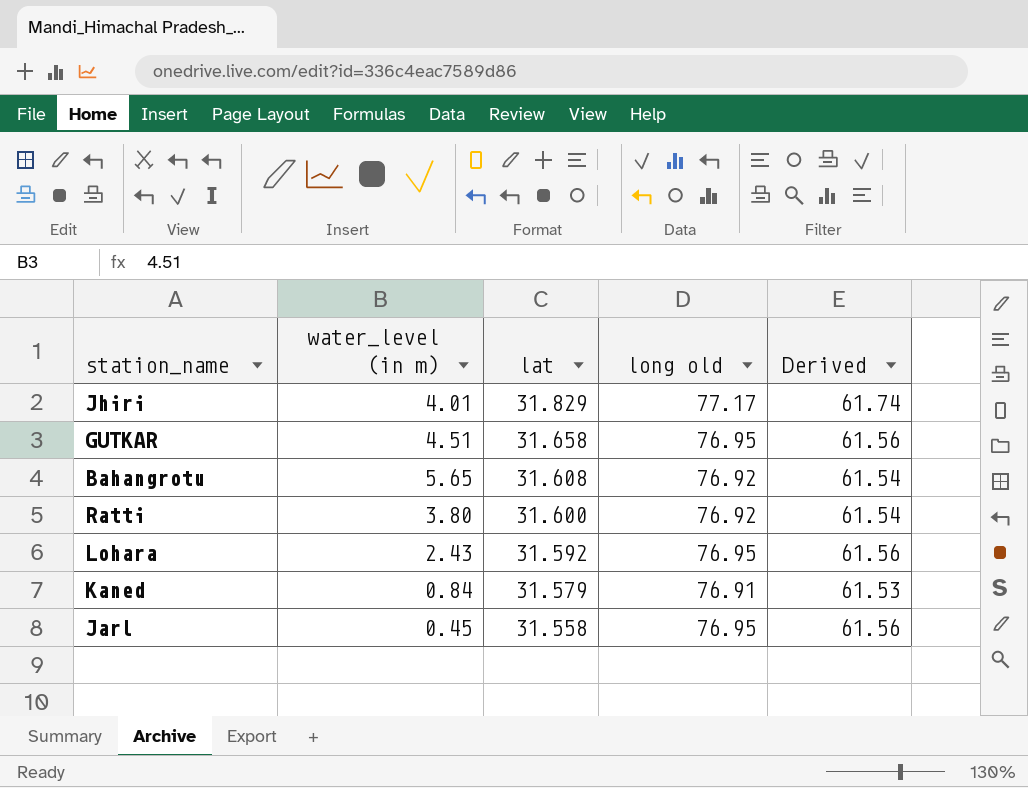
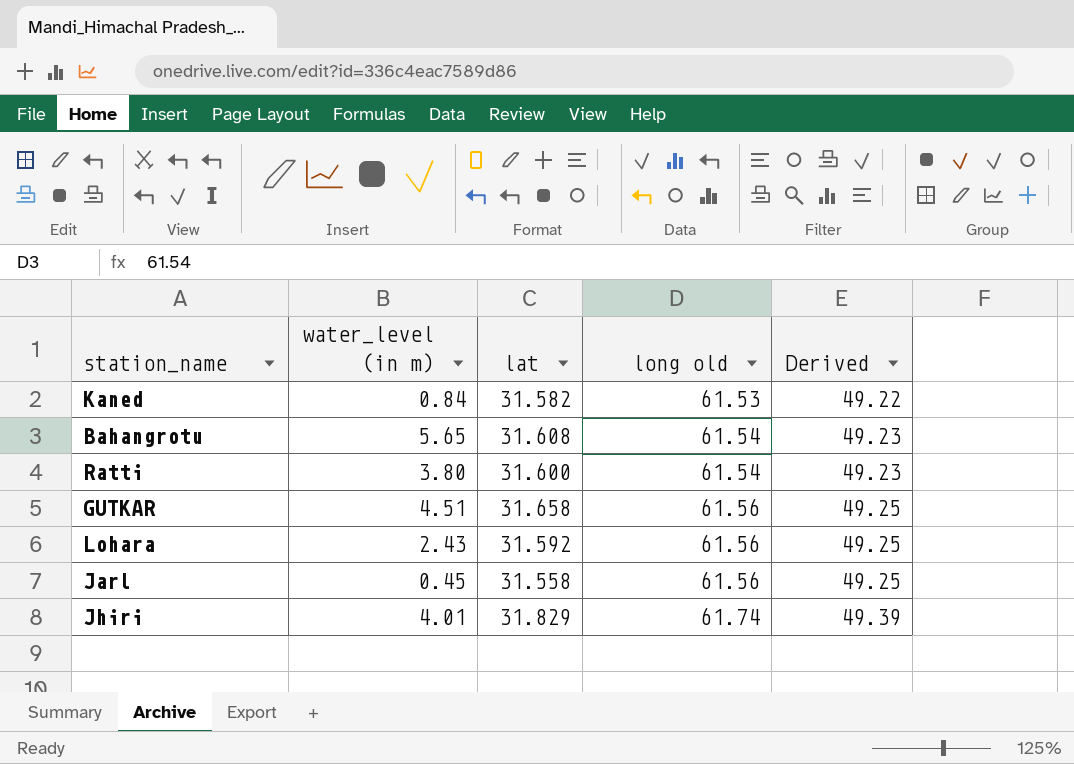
row order: lat descending -> long old ascending
Kaned | lat: 31.579 -> 31.582
Kaned | long old: 76.91 -> 61.53
Kaned | Derived: 61.53 -> 49.22
Bahangrotu | long old: 76.92 -> 61.54
Bahangrotu | Derived: 61.54 -> 49.23
Ratti | long old: 76.92 -> 61.54
Ratti | Derived: 61.54 -> 49.23
GUTKAR | long old: 76.95 -> 61.56
GUTKAR | Derived: 61.56 -> 49.25
Lohara | long old: 76.95 -> 61.56
Lohara | Derived: 61.56 -> 49.25
Jarl | long old: 76.95 -> 61.56
Jarl | Derived: 61.56 -> 49.25
Jhiri | long old: 77.17 -> 61.74
Jhiri | Derived: 61.74 -> 49.39

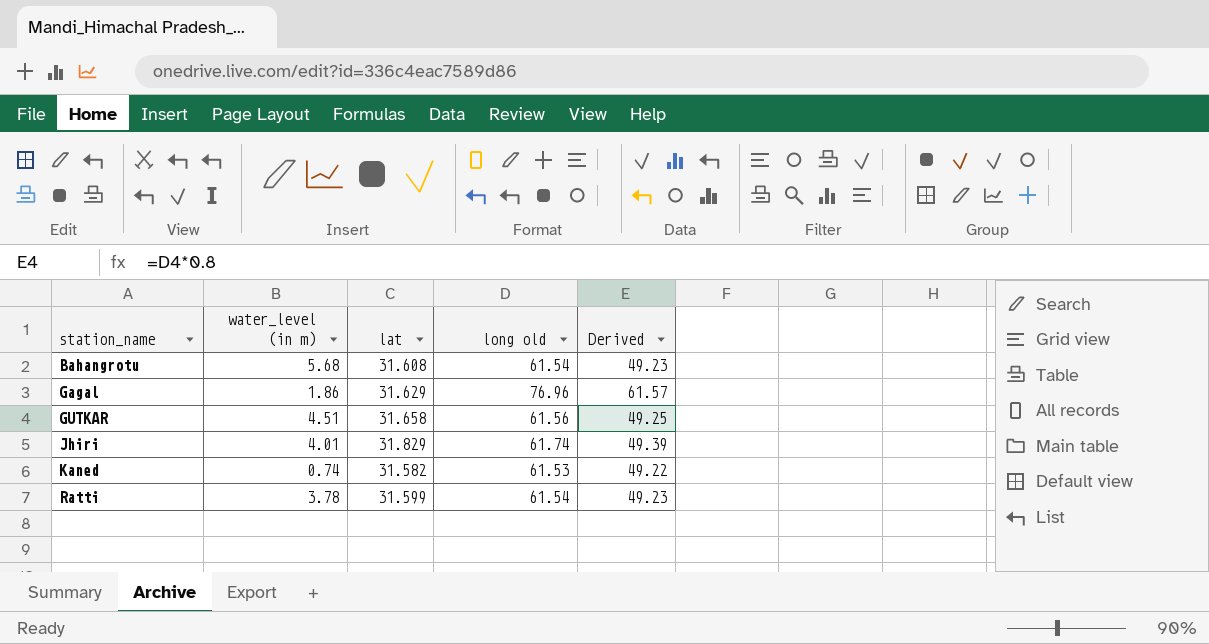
row order: long old ascending -> station_name ascending
row Lohara: 2.43 | 31.592 | 61.56 | 49.25 -> none
row Jarl: 0.45 | 31.558 | 61.56 | 49.25 -> none
Bahangrotu | water_level (in m): 5.65 -> 5.68
row Gagal: none -> 1.86 | 31.629 | 76.96 | 61.57
Kaned | water_level (in m): 0.84 -> 0.74
Ratti | water_level (in m): 3.80 -> 3.78
Ratti | lat: 31.600 -> 31.599

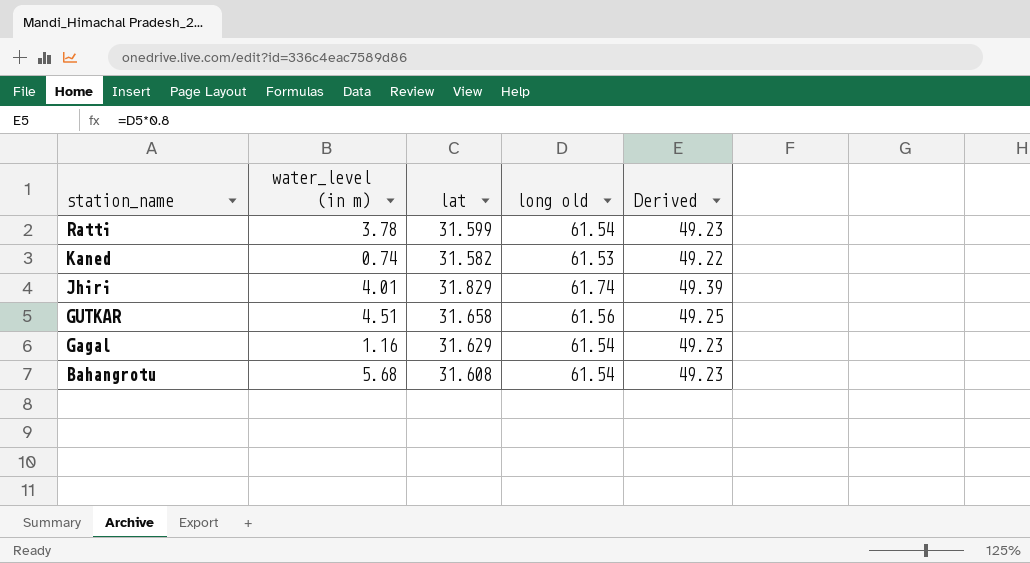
row order: station_name ascending -> station_name descending
Gagal | water_level (in m): 1.86 -> 1.16
Gagal | long old: 76.96 -> 61.54
Gagal | Derived: 61.57 -> 49.23

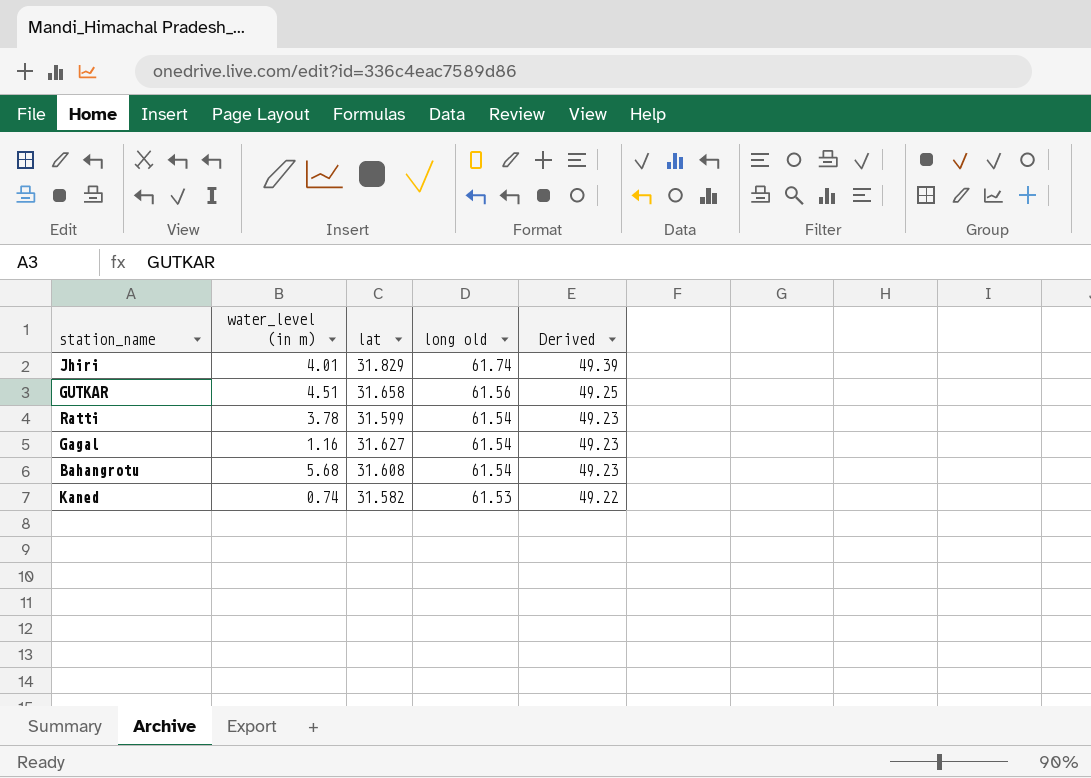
row order: station_name descending -> long old descending
Gagal | lat: 31.629 -> 31.627

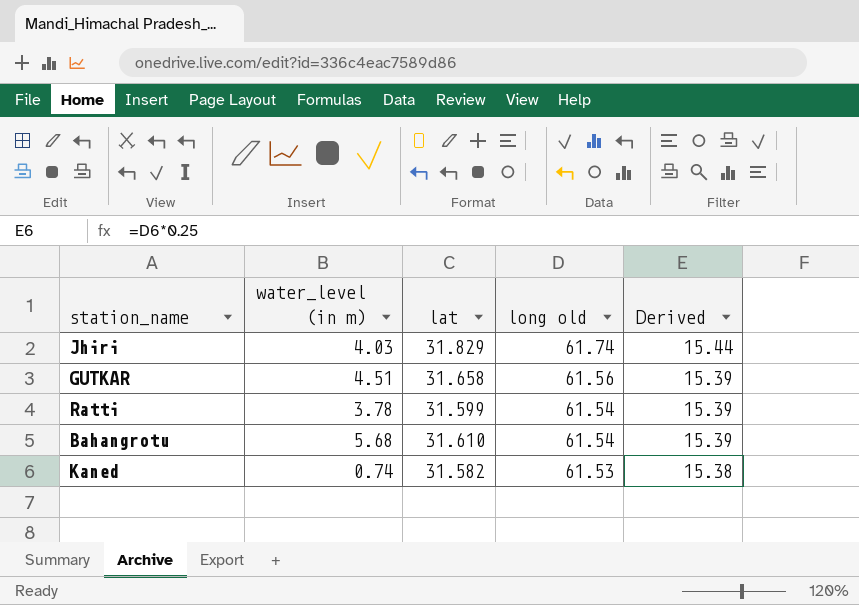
column Derived | formula: [long old] * 0.8 -> [long old] * 0.25
row Gagal: 1.16 | 31.627 | 61.54 | 49.23 -> none
Jhiri | water_level (in m): 4.01 -> 4.03
Bahangrotu | lat: 31.608 -> 31.610

